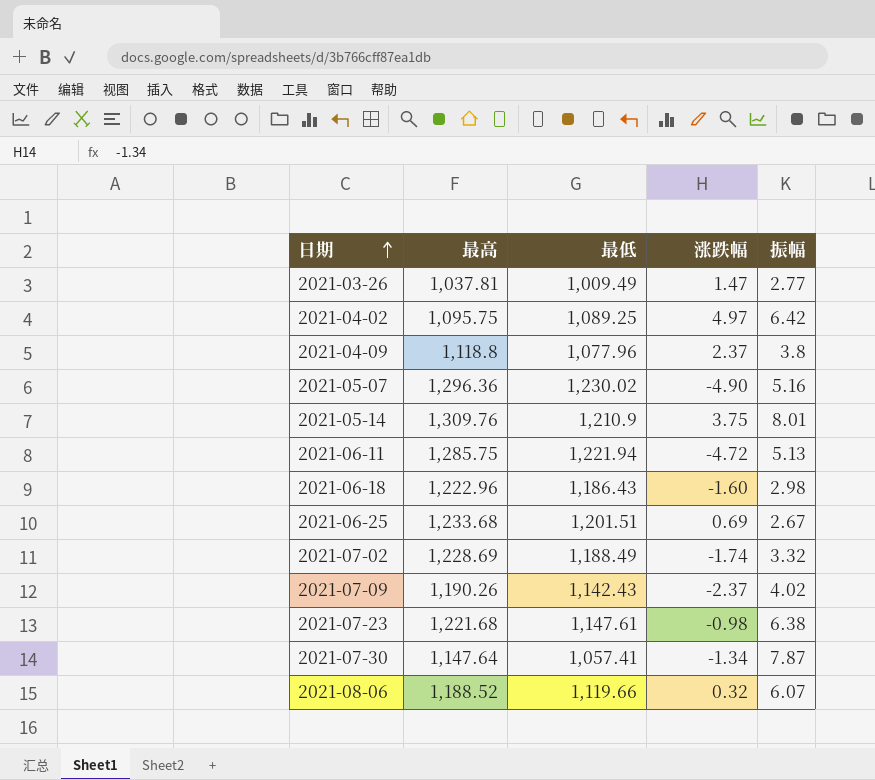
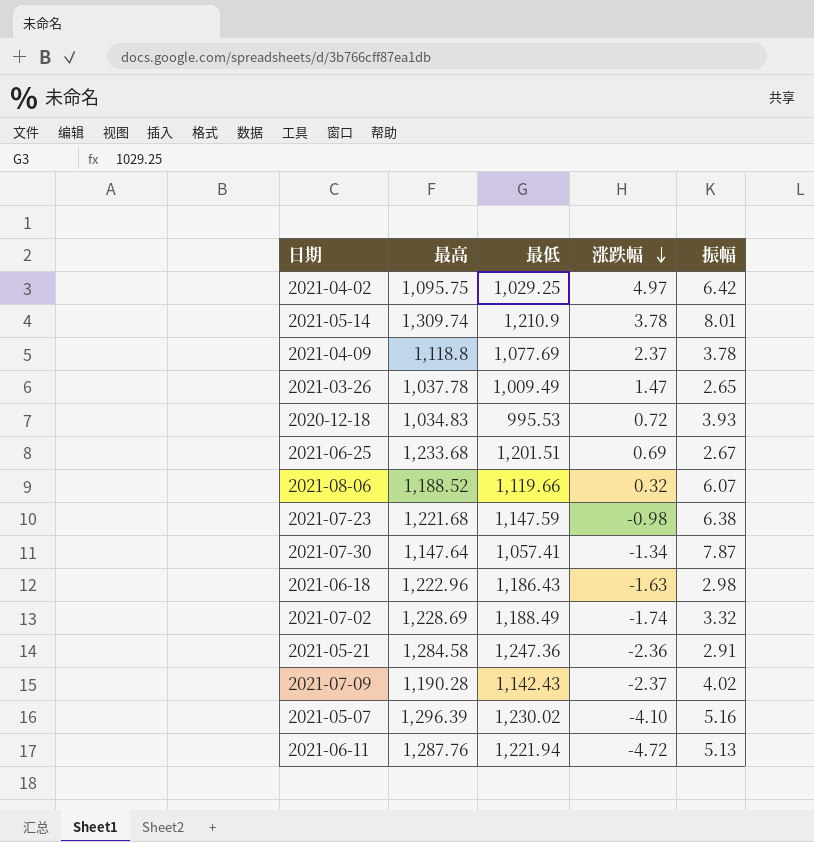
row order: 日期 ascending -> 涨跌幅 descending
2021-04-02 | 最低: 1,089.25 -> 1,029.25
2021-05-14 | 最高: 1,309.76 -> 1,309.74
2021-05-14 | 涨跌幅: 3.75 -> 3.78
2021-04-09 | 最低: 1,077.96 -> 1,077.69
2021-04-09 | 振幅: 3.8 -> 3.78
2021-03-26 | 最高: 1,037.81 -> 1,037.78
2021-03-26 | 振幅: 2.77 -> 2.65
row 2020-12-18: none -> 1,034.83 | 995.53 | 0.72 | 3.93
2021-07-23 | 最低: 1,147.61 -> 1,147.59
2021-06-18 | 涨跌幅: -1.60 -> -1.63
row 2021-05-21: none -> 1,284.58 | 1,247.36 | -2.36 | 2.91
2021-07-09 | 最高: 1,190.26 -> 1,190.28
2021-05-07 | 最高: 1,296.36 -> 1,296.39
2021-05-07 | 涨跌幅: -4.90 -> -4.10
2021-06-11 | 最高: 1,285.75 -> 1,287.76

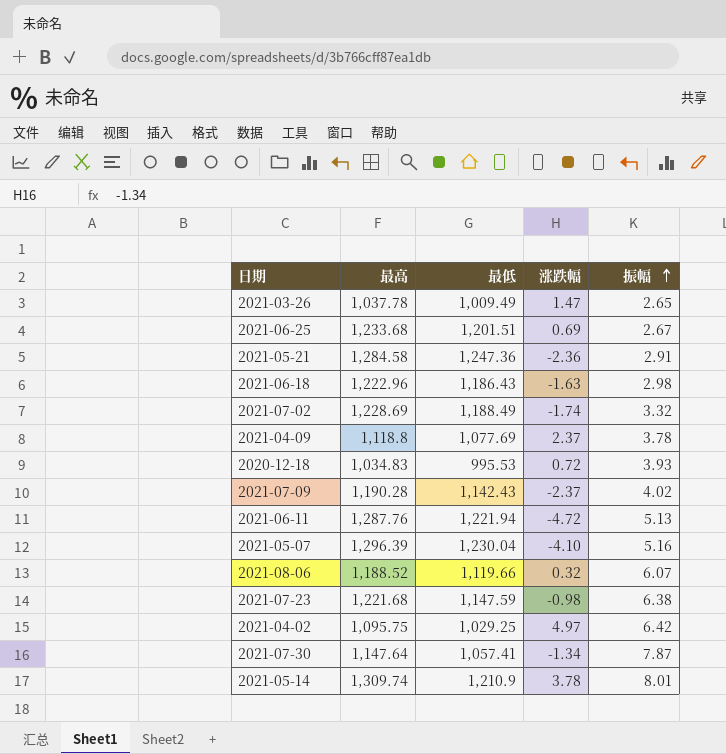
row order: 涨跌幅 descending -> 振幅 ascending
2021-05-07 | 最低: 1,230.02 -> 1,230.04

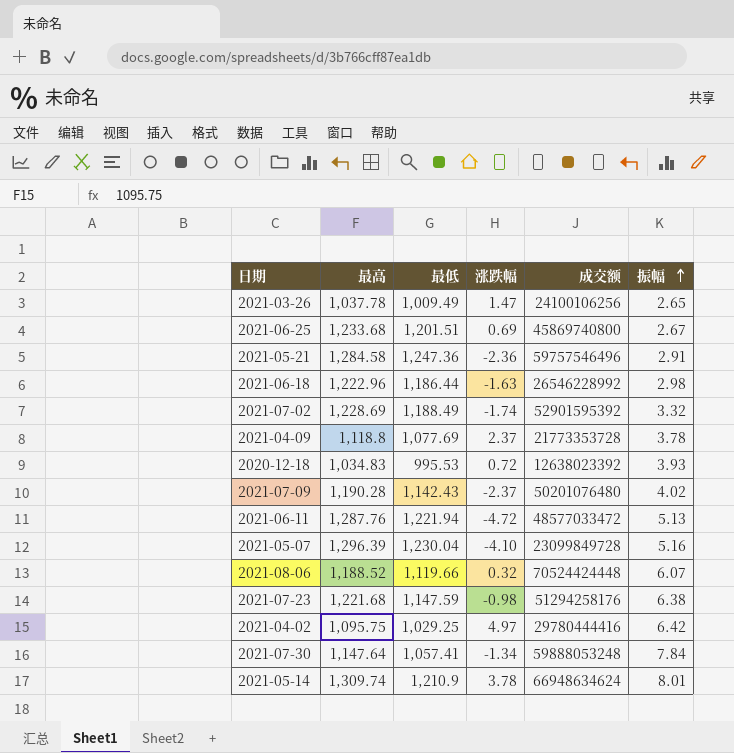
column 成交额 | position: none -> 5
2021-06-18 | 最低: 1,186.43 -> 1,186.44
2021-07-30 | 振幅: 7.87 -> 7.84

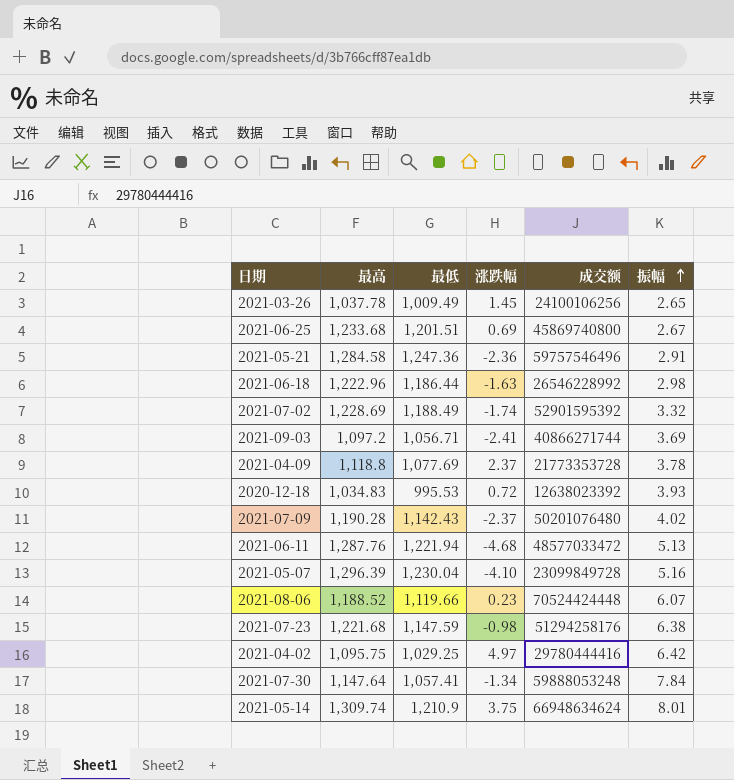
2021-03-26 | 涨跌幅: 1.47 -> 1.45
row 2021-09-03: none -> 1,097.2 | 1,056.71 | -2.41 | 40866271744 | 3.69
2021-06-11 | 涨跌幅: -4.72 -> -4.68
2021-08-06 | 涨跌幅: 0.32 -> 0.23
2021-05-14 | 涨跌幅: 3.78 -> 3.75

